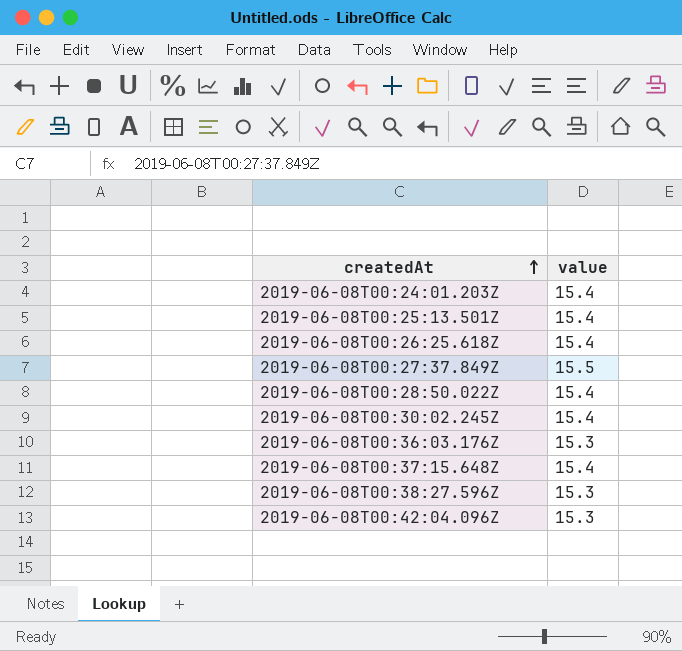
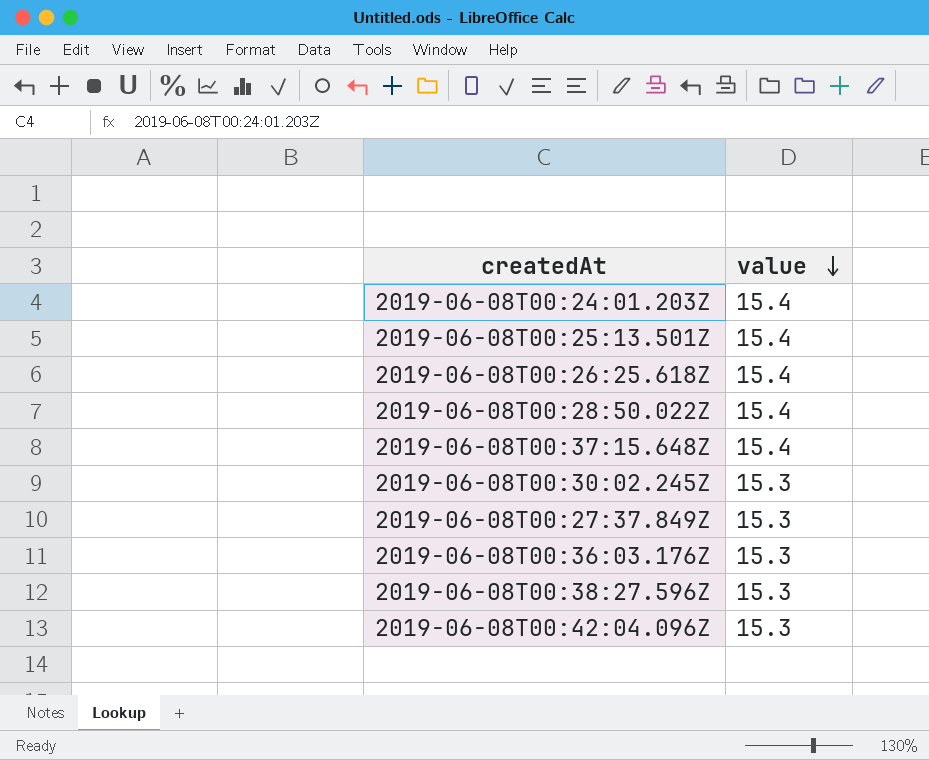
row order: createdAt ascending -> value descending
2019-06-08T00:30:02.245Z | value: 15.4 -> 15.3
2019-06-08T00:27:37.849Z | value: 15.5 -> 15.3

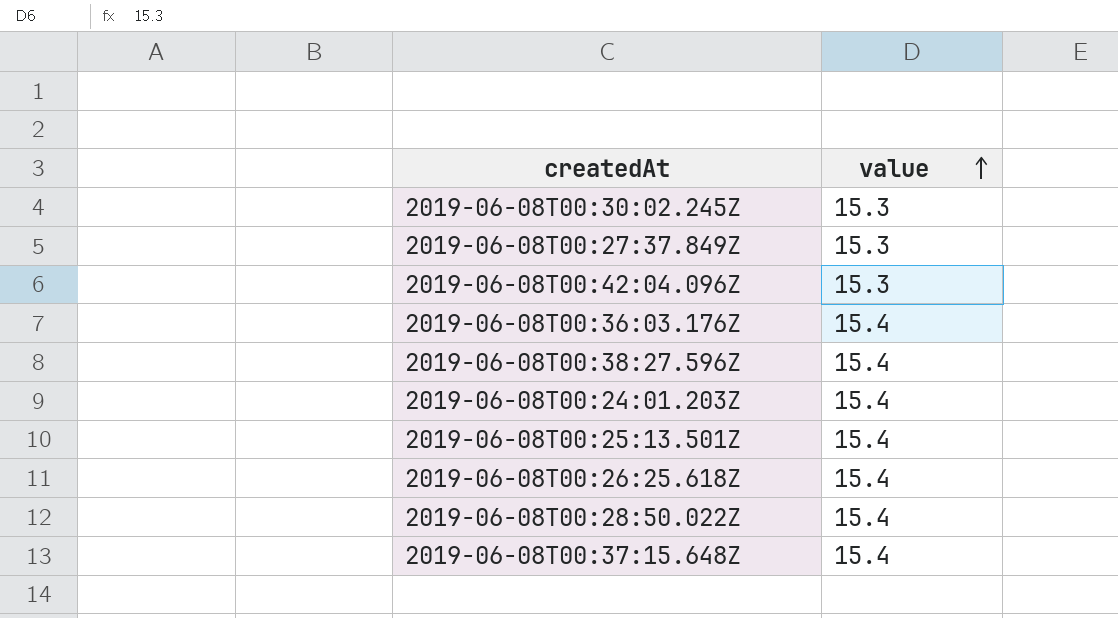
row order: value descending -> value ascending
2019-06-08T00:36:03.176Z | value: 15.3 -> 15.4
2019-06-08T00:38:27.596Z | value: 15.3 -> 15.4

